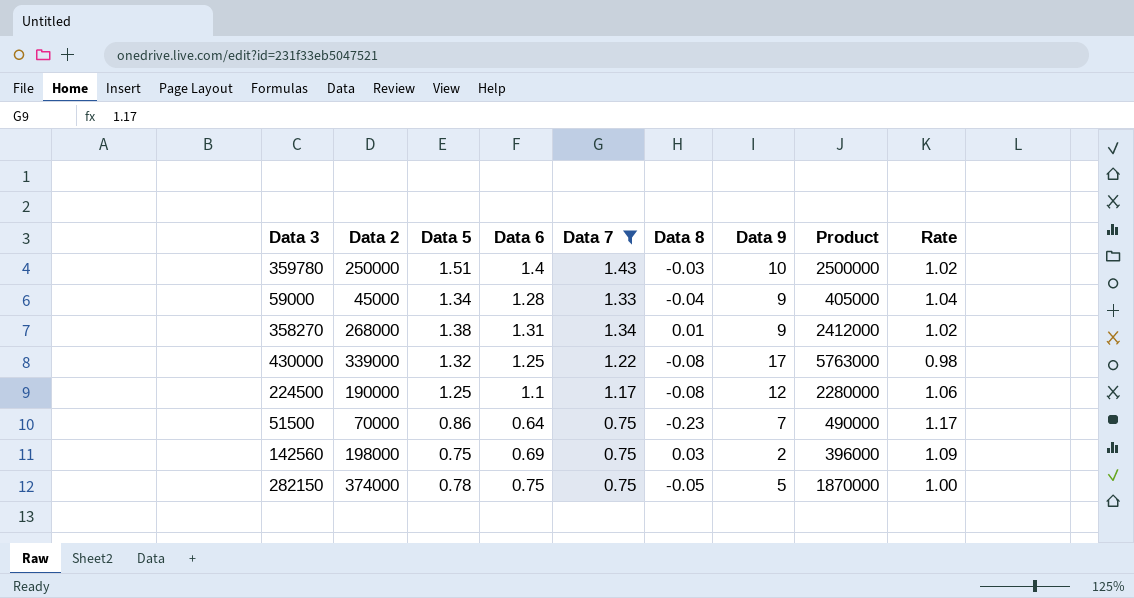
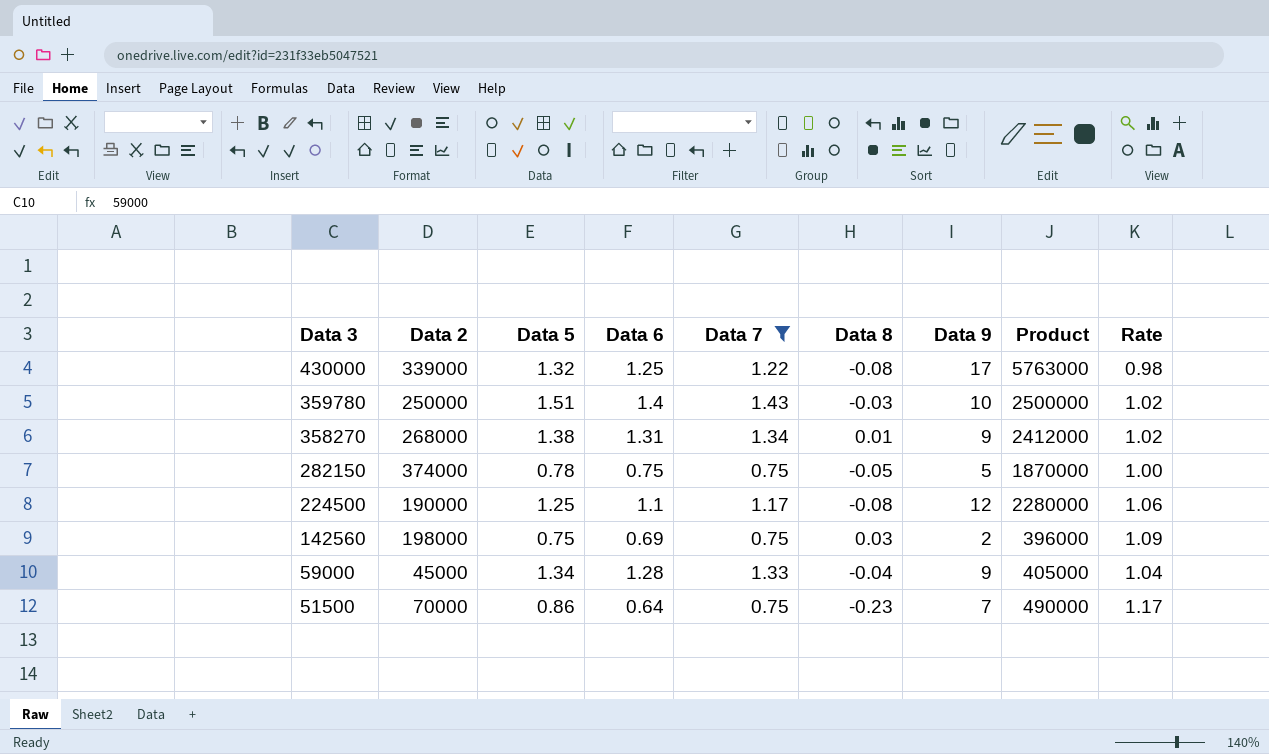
row order: none -> Data 3 descending

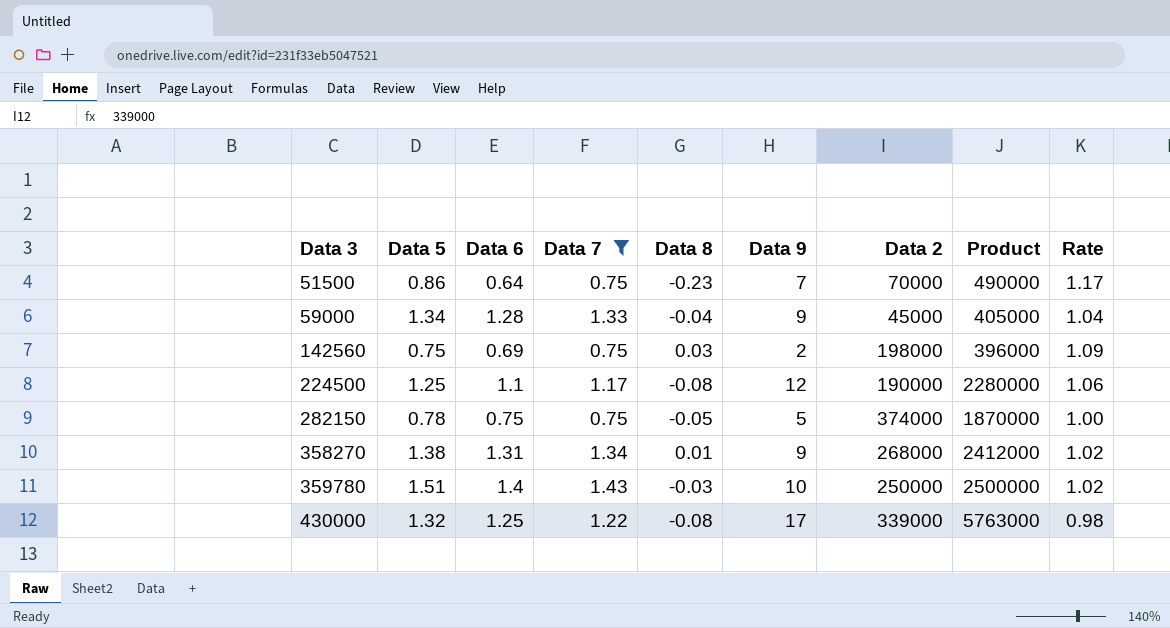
row order: Data 3 descending -> Data 3 ascending
column Data 2 | position: 2 -> 7

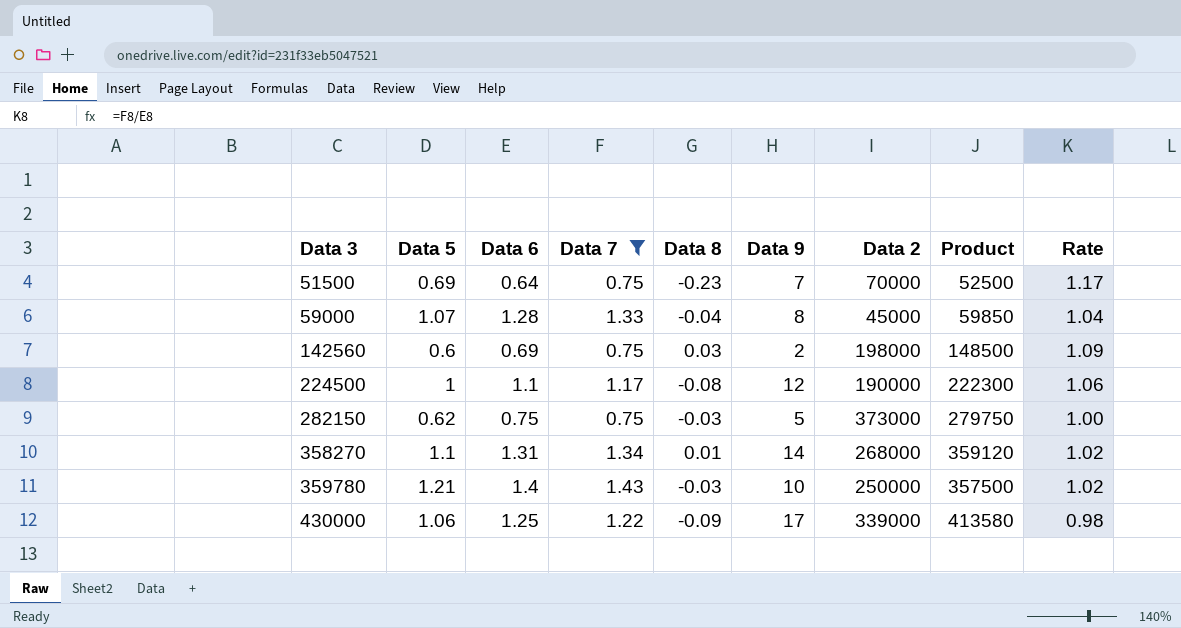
column Product | formula: [Data 9] * [Data 2] -> [Data 7] * [Data 2]
51500 | Data 5: 0.86 -> 0.69
59000 | Data 5: 1.34 -> 1.07
59000 | Data 9: 9 -> 8
142560 | Data 5: 0.75 -> 0.6
224500 | Data 5: 1.25 -> 1
282150 | Data 5: 0.78 -> 0.62
282150 | Data 8: -0.05 -> -0.03
282150 | Data 2: 374000 -> 373000
358270 | Data 5: 1.38 -> 1.1
358270 | Data 9: 9 -> 14
359780 | Data 5: 1.51 -> 1.21
430000 | Data 5: 1.32 -> 1.06
430000 | Data 8: -0.08 -> -0.09

